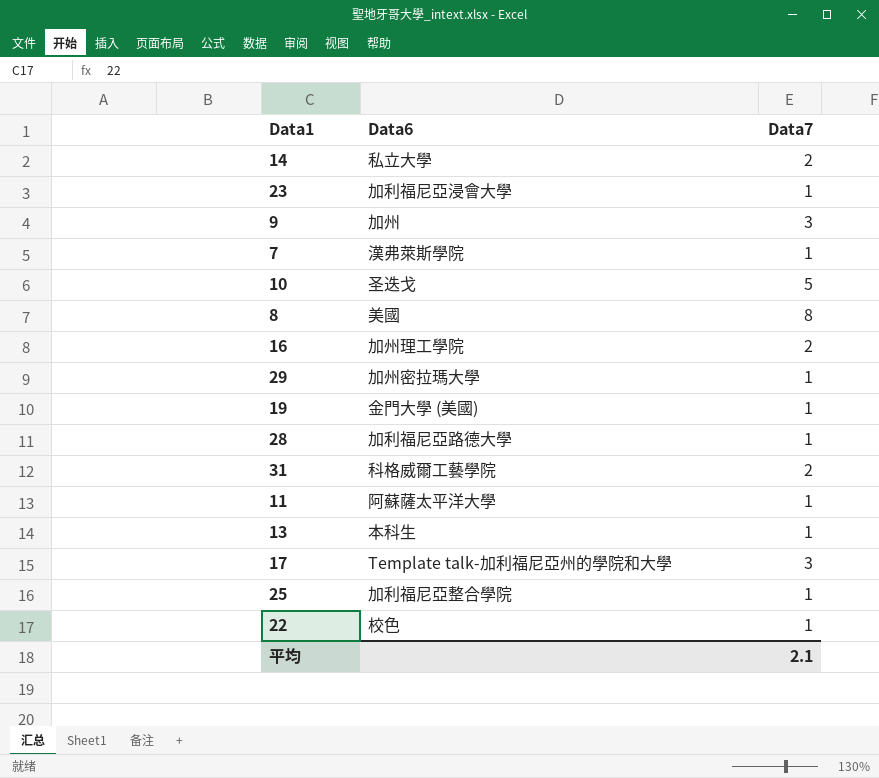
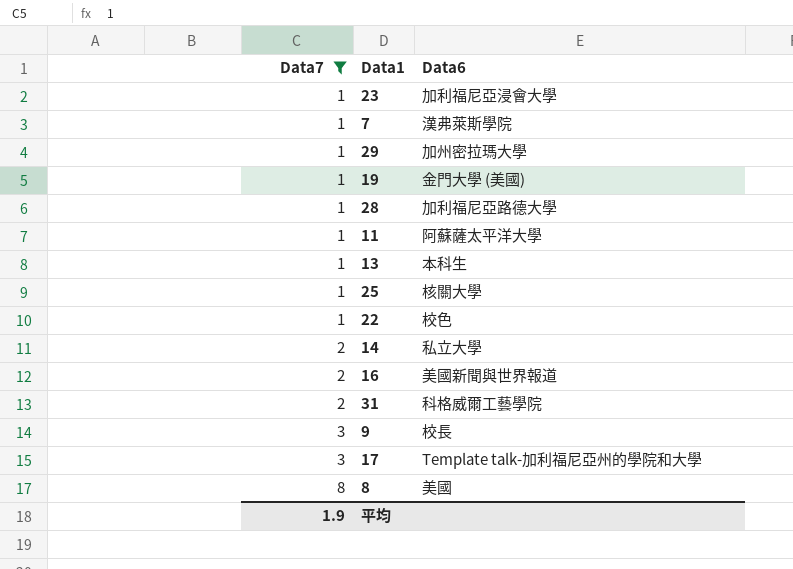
filter: none -> Data7 != 5
row order: none -> Data7 ascending
column Data7 | position: 3 -> 1
25 | Data6: 加利福尼亞整合學院 -> 核關大學
16 | Data6: 加州理工學院 -> 美國新聞與世界報道
9 | Data6: 加州 -> 校長
平均 | Data7: 2.1 -> 1.9

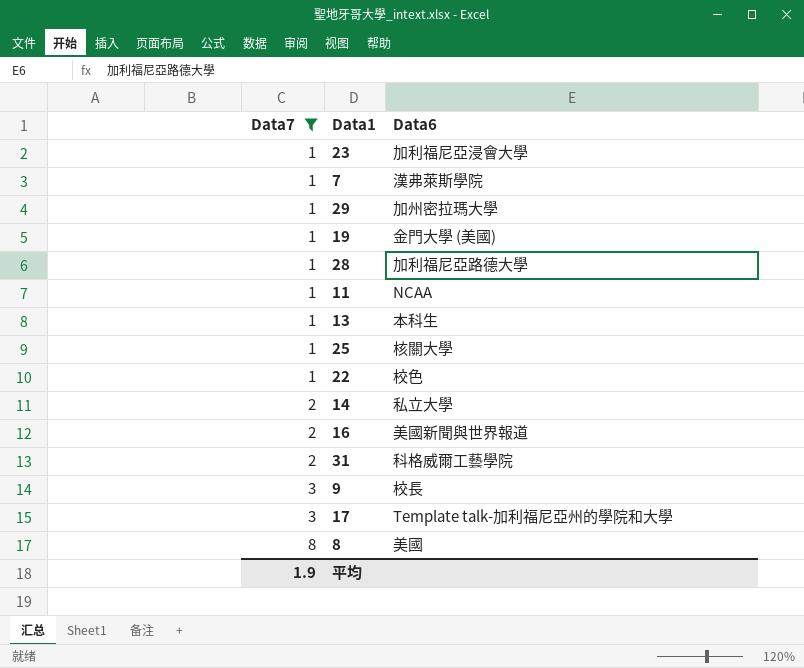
11 | Data6: 阿蘇薩太平洋大學 -> NCAA

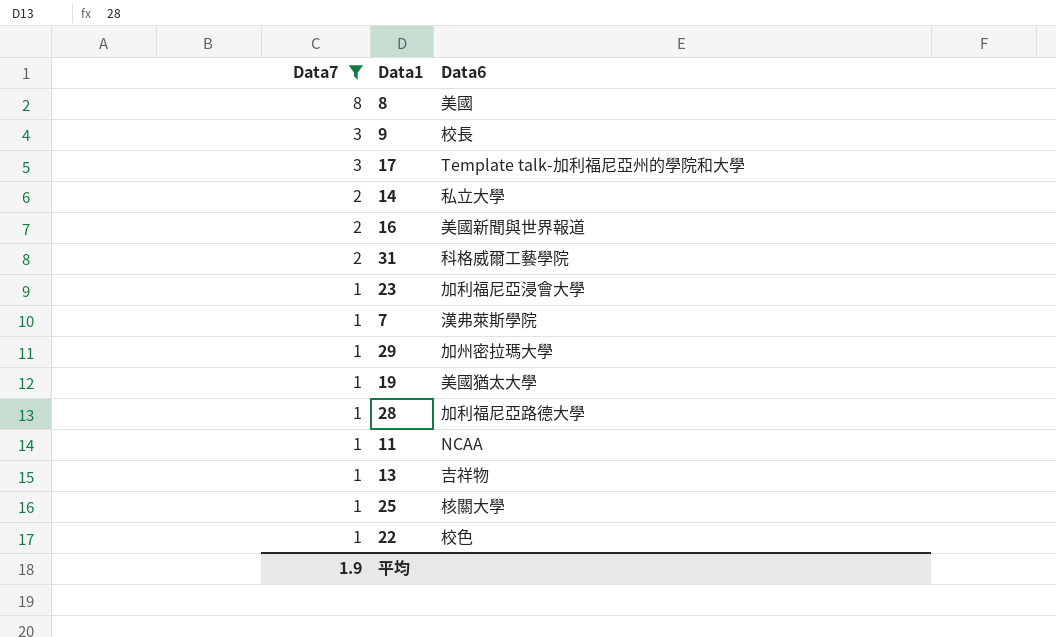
row order: Data7 ascending -> Data7 descending
19 | Data6: 金門大學 (美國) -> 美國猶太大學
13 | Data6: 本科生 -> 吉祥物

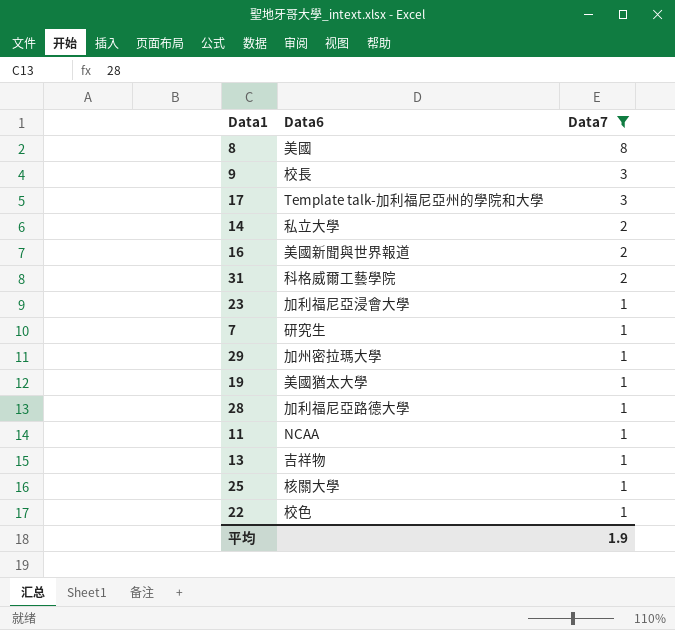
column Data7 | position: 1 -> 3
7 | Data6: 漢弗萊斯學院 -> 研究生

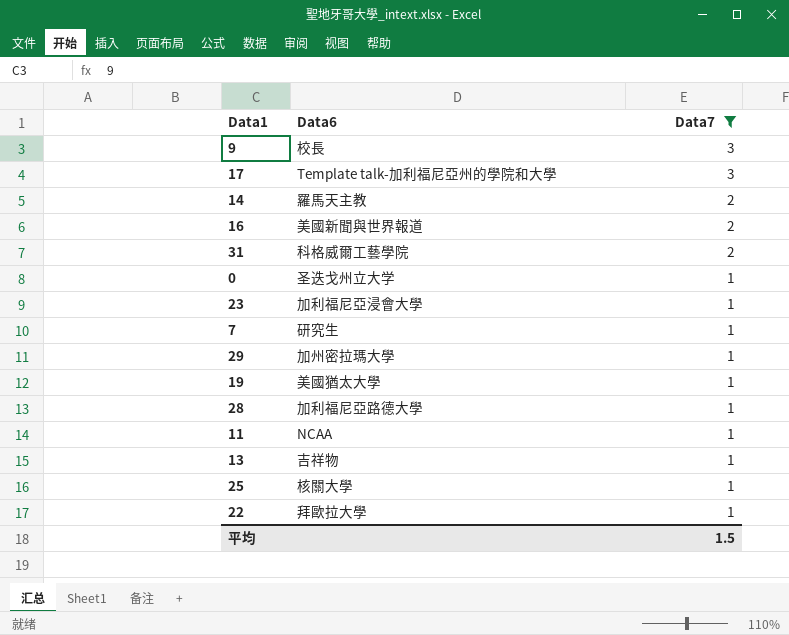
row 8: 美國 | 8 -> none
14 | Data6: 私立大學 -> 羅馬天主教
row 0: none -> 圣迭戈州立大学 | 1
22 | Data6: 校色 -> 拜歐拉大學
平均 | Data7: 1.9 -> 1.5

